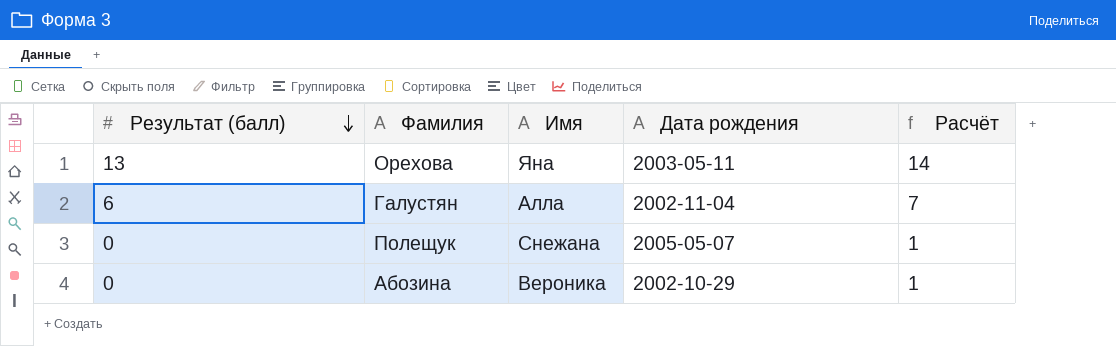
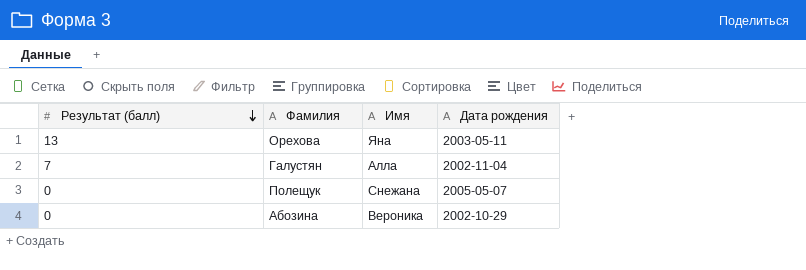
column Расчёт | formula: [Результат (балл)] + 1 -> none
Галустян | Результат (балл): 6 -> 7

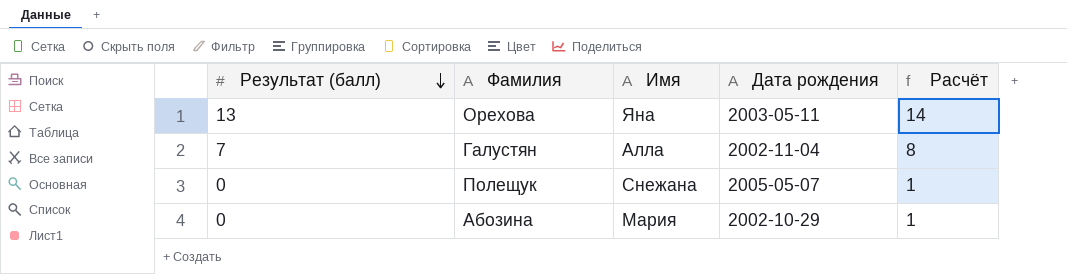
column Расчёт | formula: none -> [Результат (балл)] + 1
Абозина | Имя: Вероника -> Мария

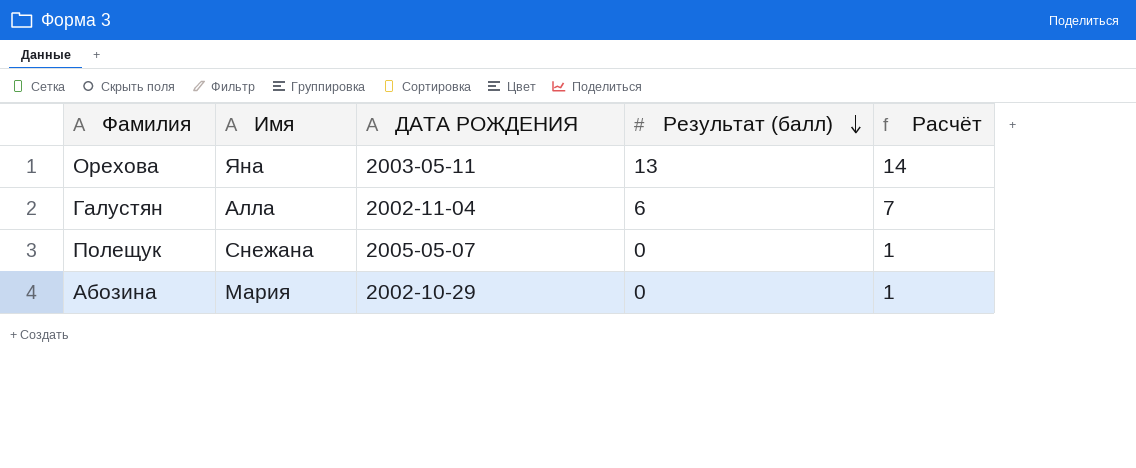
column name: Дата рождения -> ДАТА РОЖДЕНИЯ
column Результат (балл) | position: 1 -> 4
Галустян | Результат (балл): 7 -> 6
Галустян | Расчёт: 8 -> 7

